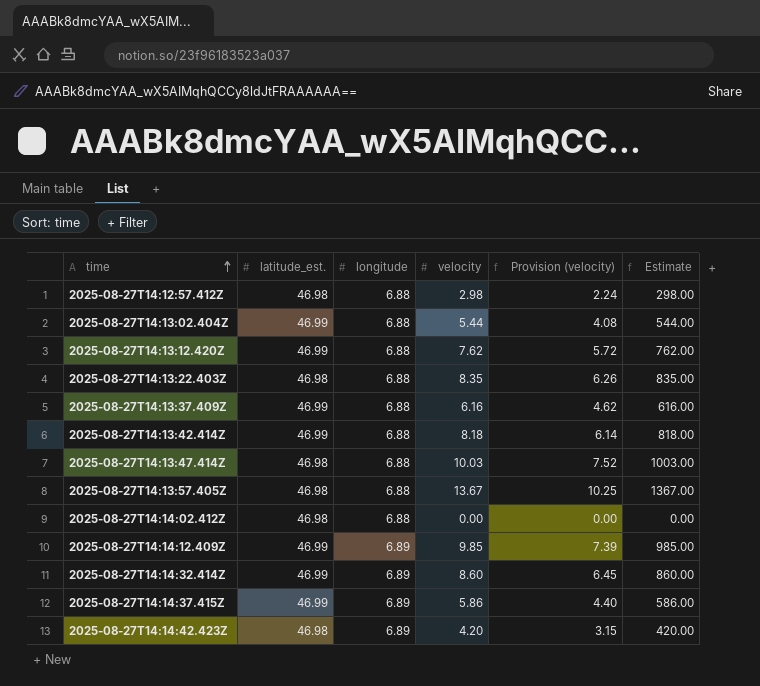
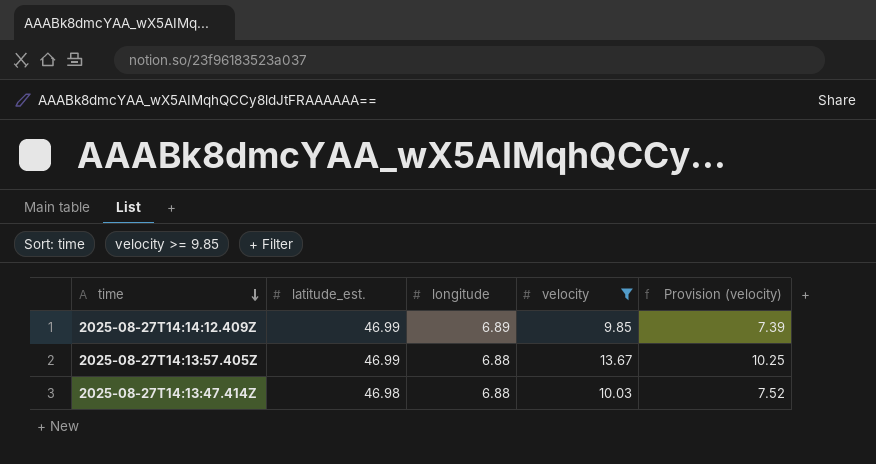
filter: none -> velocity >= 9.85
row order: time ascending -> time descending
column Estimate | formula: [velocity] * 100 -> none
2025-08-27T14:13:57.405Z | latitude_est.: 46.98 -> 46.99

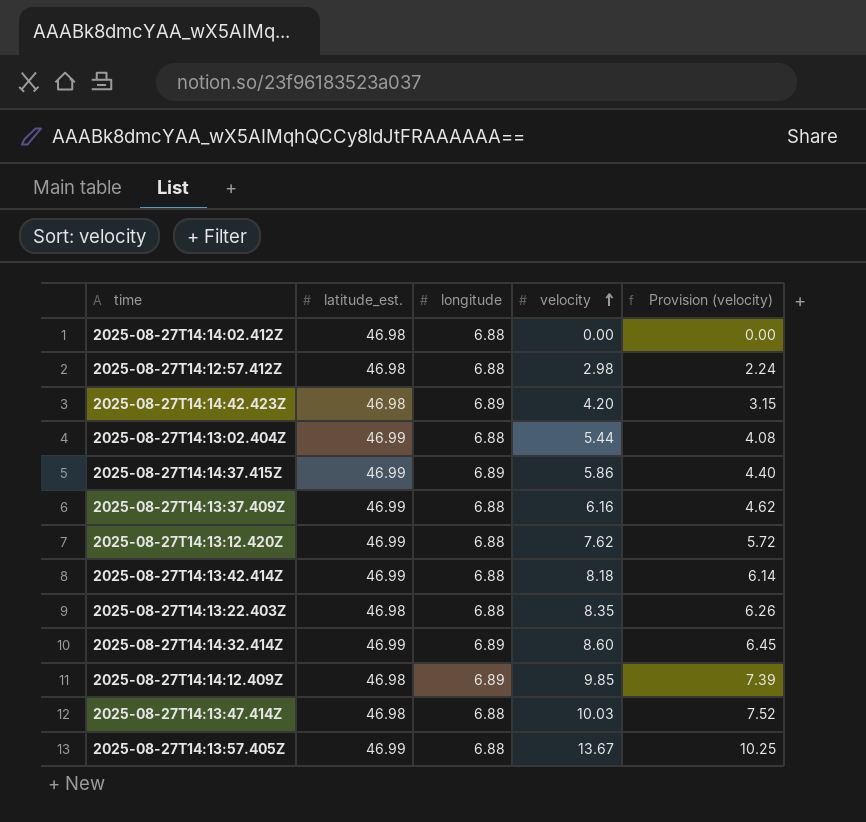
filter: velocity >= 9.85 -> none
row order: time descending -> velocity ascending
2025-08-27T14:14:12.409Z | latitude_est.: 46.99 -> 46.98

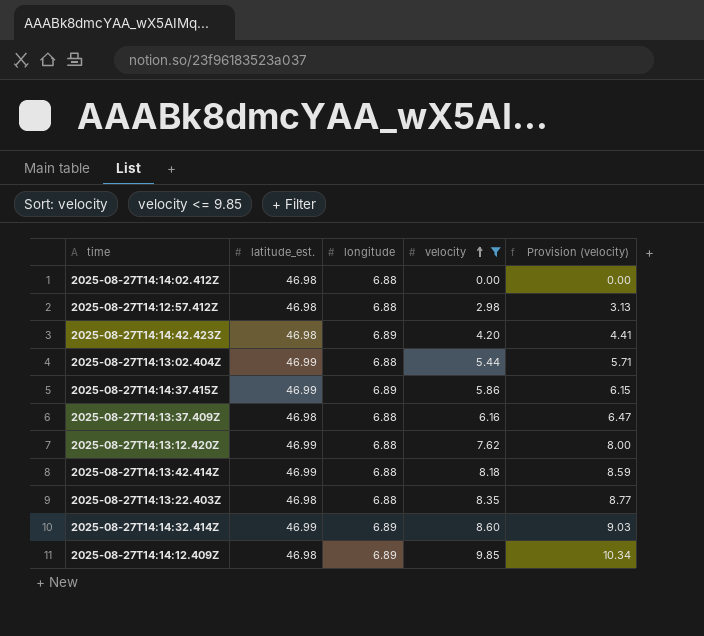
filter: none -> velocity <= 9.85
column Provision (velocity) | formula: [velocity] * 0.75 -> [velocity] * 1.05
2025-08-27T14:13:37.409Z | latitude_est.: 46.99 -> 46.98

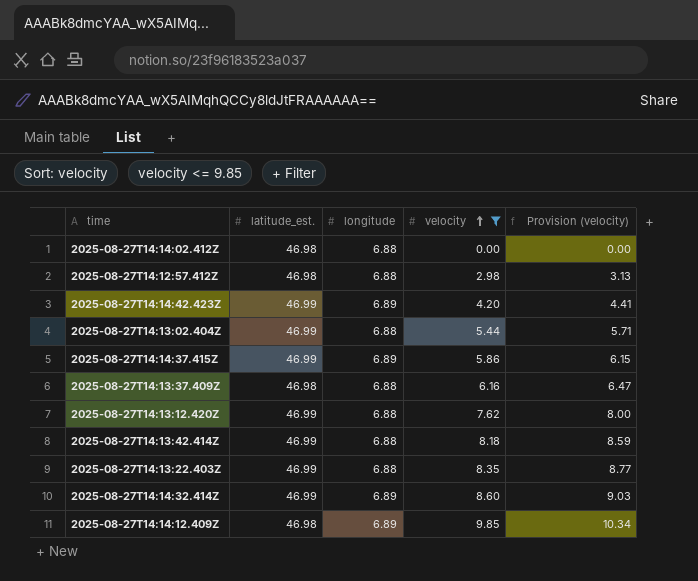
2025-08-27T14:14:42.423Z | latitude_est.: 46.98 -> 46.99
2025-08-27T14:13:22.403Z | latitude_est.: 46.98 -> 46.99

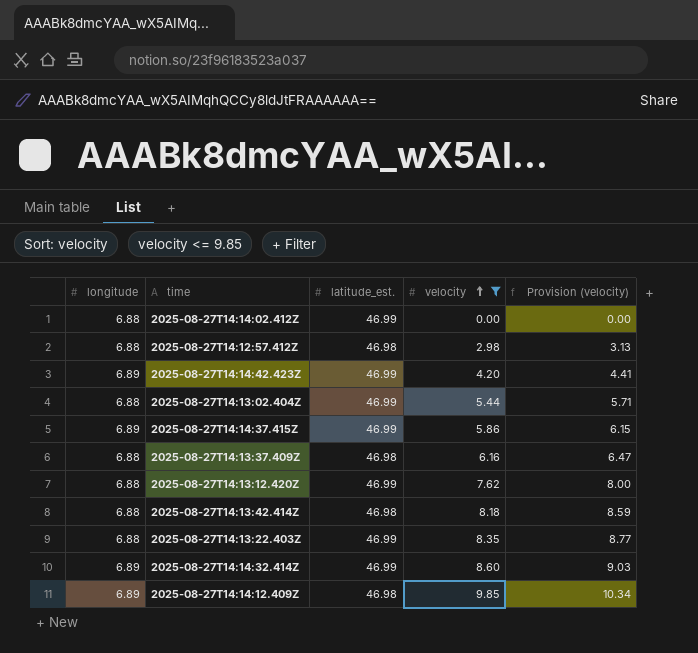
column longitude | position: 3 -> 1
2025-08-27T14:14:02.412Z | latitude_est.: 46.98 -> 46.99
2025-08-27T14:13:42.414Z | latitude_est.: 46.99 -> 46.98

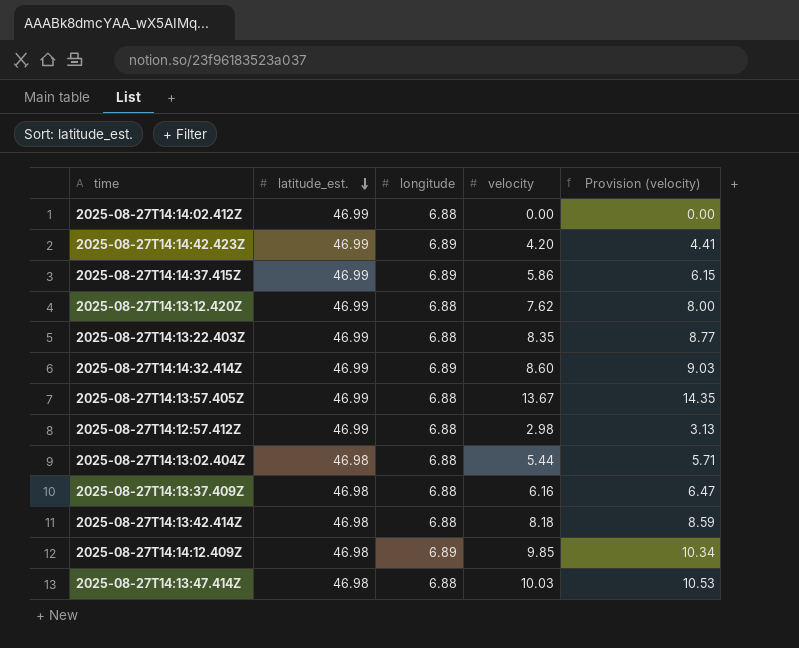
filter: velocity <= 9.85 -> none
row order: velocity ascending -> latitude_est. descending
column longitude | position: 1 -> 3
2025-08-27T14:12:57.412Z | latitude_est.: 46.98 -> 46.99
2025-08-27T14:13:02.404Z | latitude_est.: 46.99 -> 46.98

